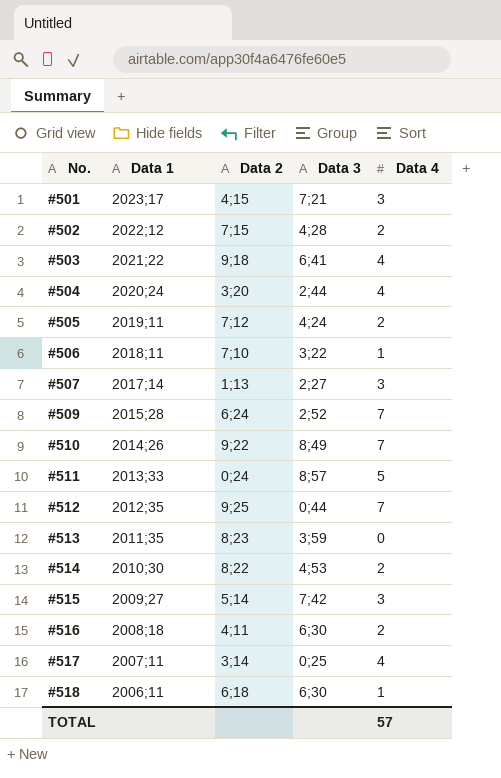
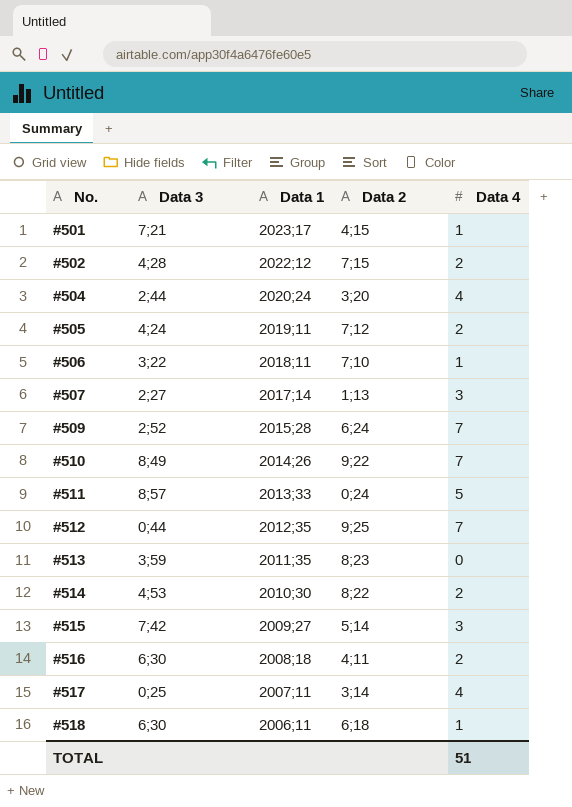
column Data 3 | position: 4 -> 2
row #503: 2021;22 | 9;18 | 6;41 | 4 -> none
#501 | Data 4: 3 -> 1
TOTAL | Data 4: 57 -> 51

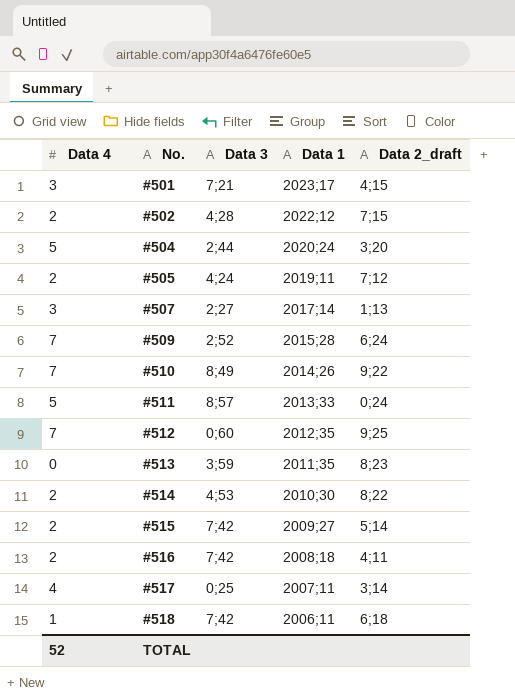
column Data 4 | position: 5 -> 1
column name: Data 2 -> Data 2_draft
row #506: 3;22 | 2018;11 | 7;10 | 1 -> none
#501 | Data 4: 1 -> 3
#504 | Data 4: 4 -> 5
#512 | Data 3: 0;44 -> 0;60
#515 | Data 4: 3 -> 2
#516 | Data 3: 6;30 -> 7;42
#518 | Data 3: 6;30 -> 7;42
TOTAL | Data 4: 51 -> 52

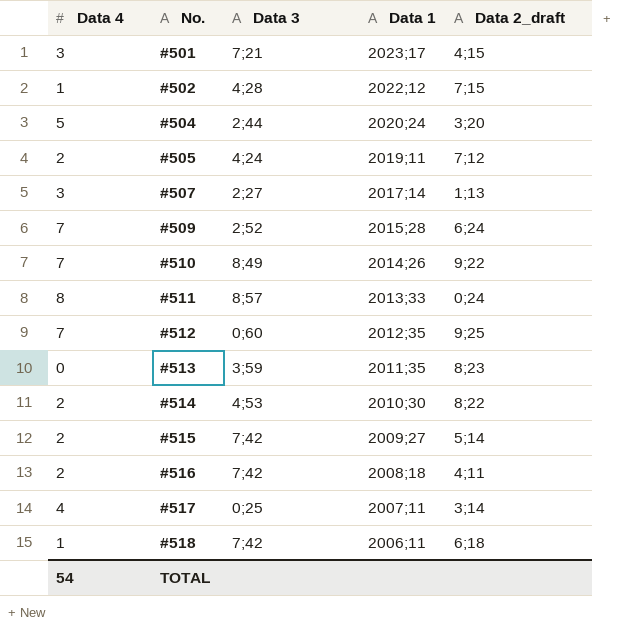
#502 | Data 4: 2 -> 1
#511 | Data 4: 5 -> 8
TOTAL | Data 4: 52 -> 54

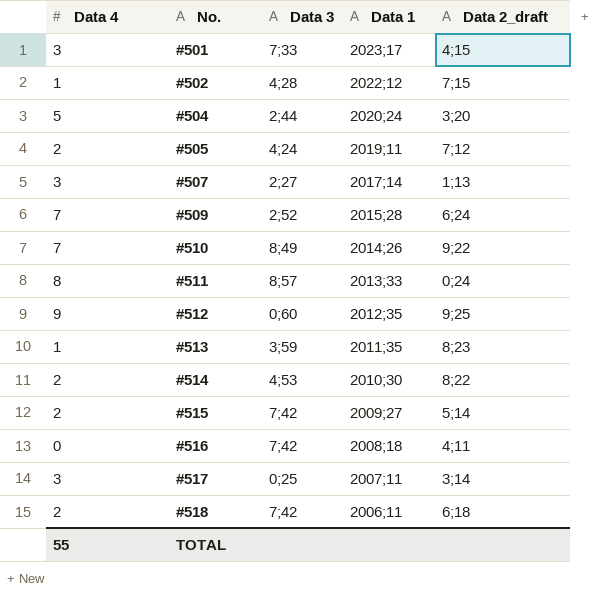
#501 | Data 3: 7;21 -> 7;33
#512 | Data 4: 7 -> 9
#513 | Data 4: 0 -> 1
#516 | Data 4: 2 -> 0
#517 | Data 4: 4 -> 3
#518 | Data 4: 1 -> 2
TOTAL | Data 4: 54 -> 55

